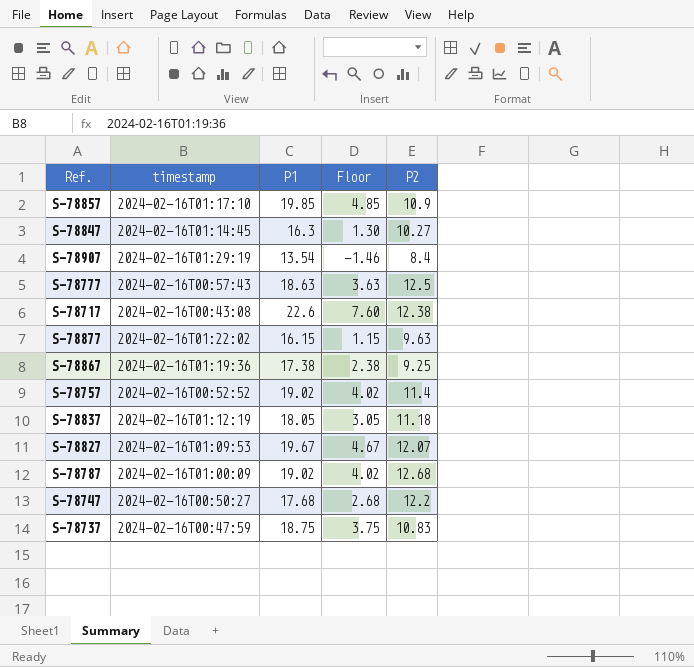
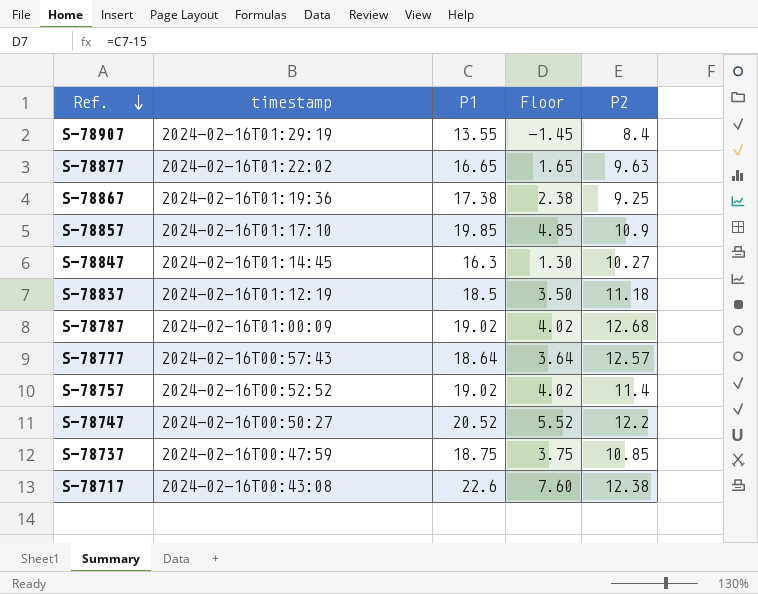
row order: none -> Ref. descending
row S-78827: 2024-02-16T01:09:53 | 19.67 | 4.67 | 12.07 -> none
S-78907 | P1: 13.54 -> 13.55
S-78907 | Floor: -1.46 -> -1.45
S-78877 | P1: 16.15 -> 16.65
S-78877 | Floor: 1.15 -> 1.65
S-78837 | P1: 18.05 -> 18.5
S-78837 | Floor: 3.05 -> 3.50
S-78777 | P1: 18.63 -> 18.64
S-78777 | Floor: 3.63 -> 3.64
S-78777 | P2: 12.5 -> 12.57
S-78747 | P1: 17.68 -> 20.52
S-78747 | Floor: 2.68 -> 5.52
S-78737 | P2: 10.83 -> 10.85

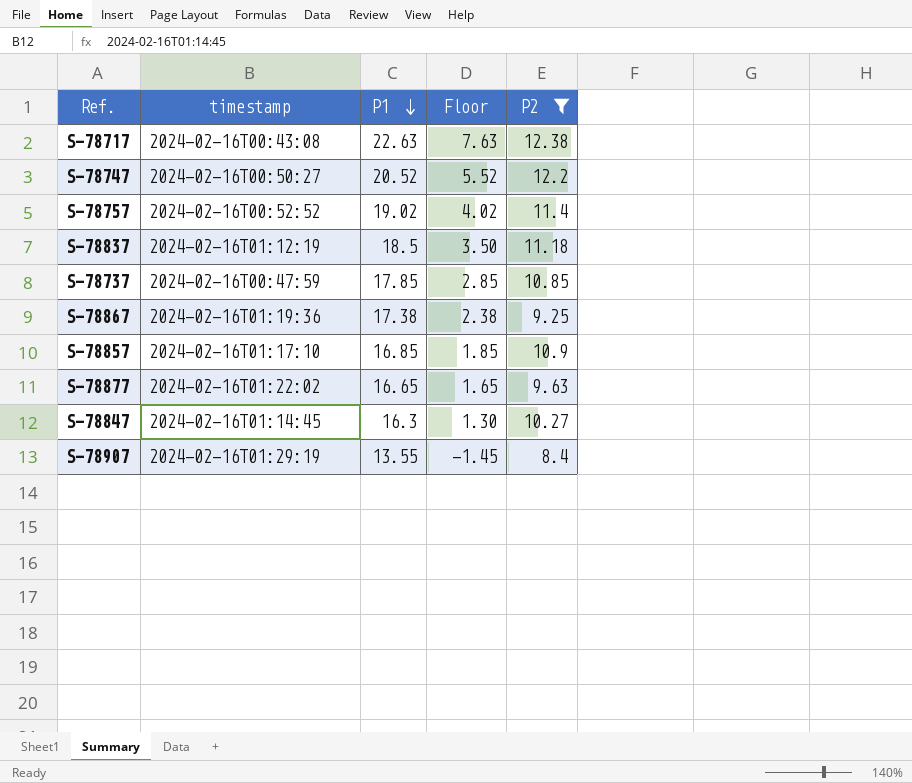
filter: none -> P2 <= 12.38
row order: Ref. descending -> P1 descending
S-78717 | P1: 22.6 -> 22.63
S-78717 | Floor: 7.60 -> 7.63
S-78737 | P1: 18.75 -> 17.85
S-78737 | Floor: 3.75 -> 2.85
S-78857 | P1: 19.85 -> 16.85
S-78857 | Floor: 4.85 -> 1.85

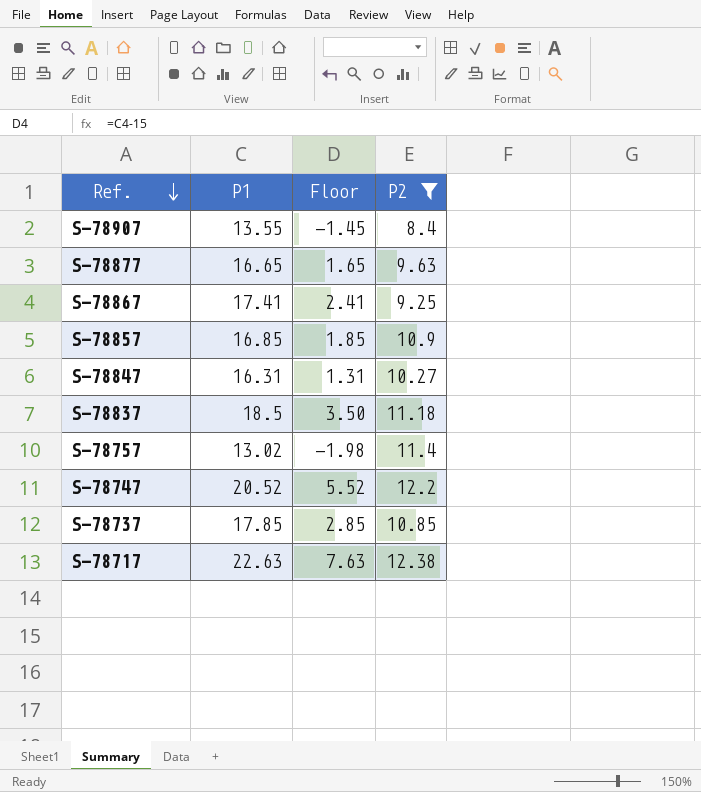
row order: P1 descending -> Ref. descending
column timestamp | position: 2 -> none
S-78867 | P1: 17.38 -> 17.41
S-78867 | Floor: 2.38 -> 2.41
S-78847 | P1: 16.3 -> 16.31
S-78847 | Floor: 1.30 -> 1.31
S-78757 | P1: 19.02 -> 13.02
S-78757 | Floor: 4.02 -> -1.98

